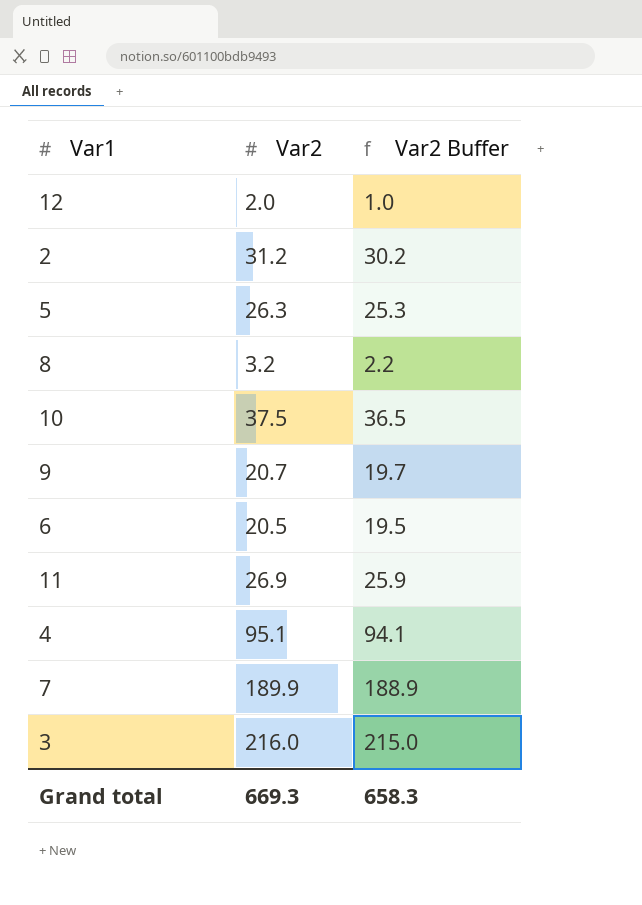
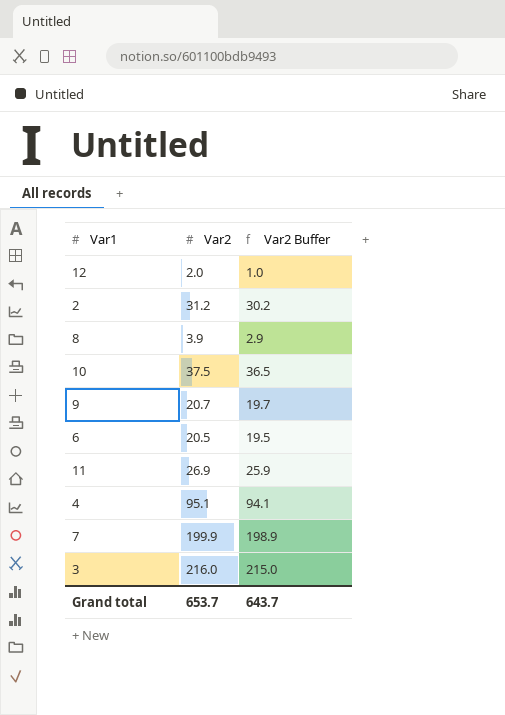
row 5: 26.3 | 25.3 -> none
8 | Var2: 3.2 -> 3.9
8 | Var2 Buffer: 2.2 -> 2.9
7 | Var2: 189.9 -> 199.9
7 | Var2 Buffer: 188.9 -> 198.9
Grand total | Var2: 669.3 -> 653.7
Grand total | Var2 Buffer: 658.3 -> 643.7

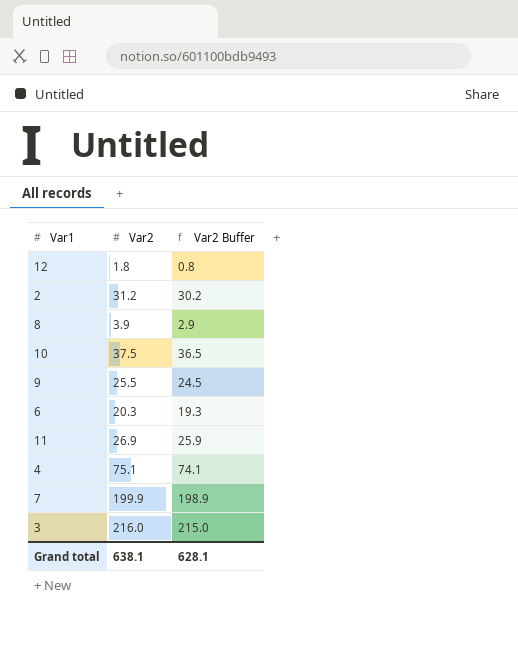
12 | Var2: 2.0 -> 1.8
12 | Var2 Buffer: 1.0 -> 0.8
9 | Var2: 20.7 -> 25.5
9 | Var2 Buffer: 19.7 -> 24.5
6 | Var2: 20.5 -> 20.3
6 | Var2 Buffer: 19.5 -> 19.3
4 | Var2: 95.1 -> 75.1
4 | Var2 Buffer: 94.1 -> 74.1
Grand total | Var2: 653.7 -> 638.1
Grand total | Var2 Buffer: 643.7 -> 628.1

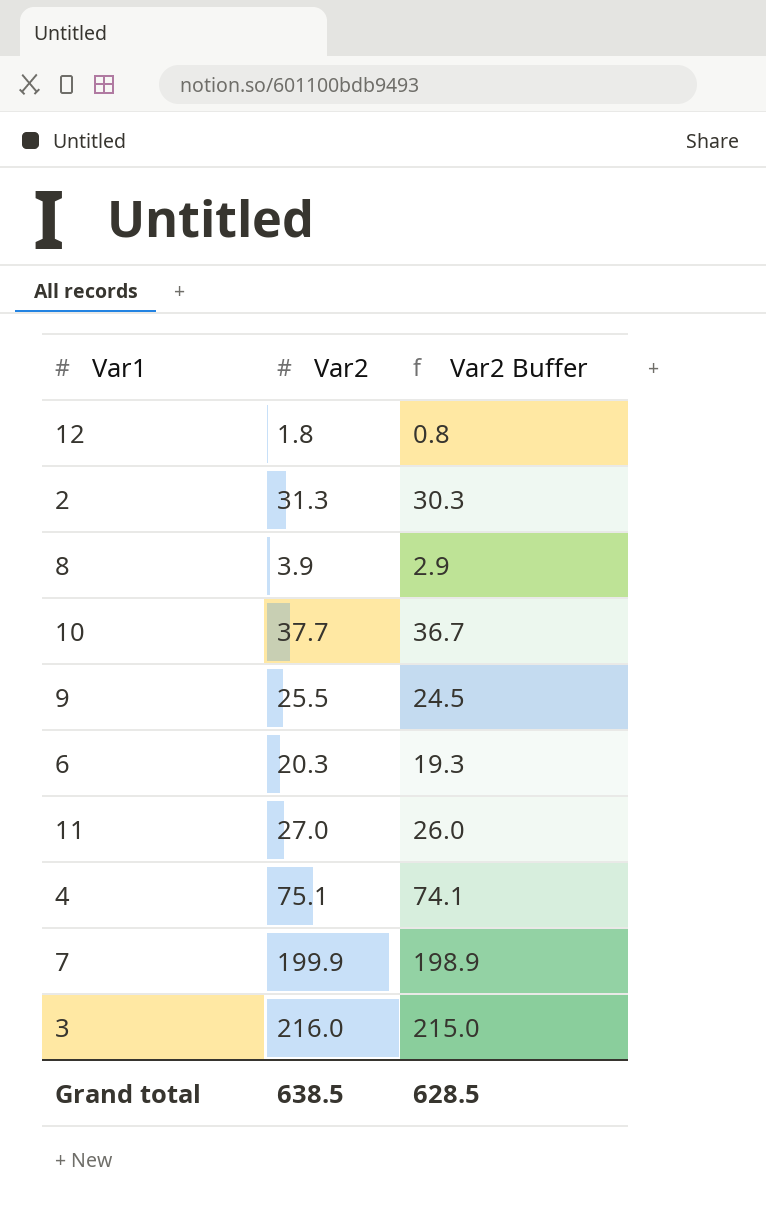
2 | Var2: 31.2 -> 31.3
2 | Var2 Buffer: 30.2 -> 30.3
10 | Var2: 37.5 -> 37.7
10 | Var2 Buffer: 36.5 -> 36.7
11 | Var2: 26.9 -> 27.0
11 | Var2 Buffer: 25.9 -> 26.0
Grand total | Var2: 638.1 -> 638.5
Grand total | Var2 Buffer: 628.1 -> 628.5

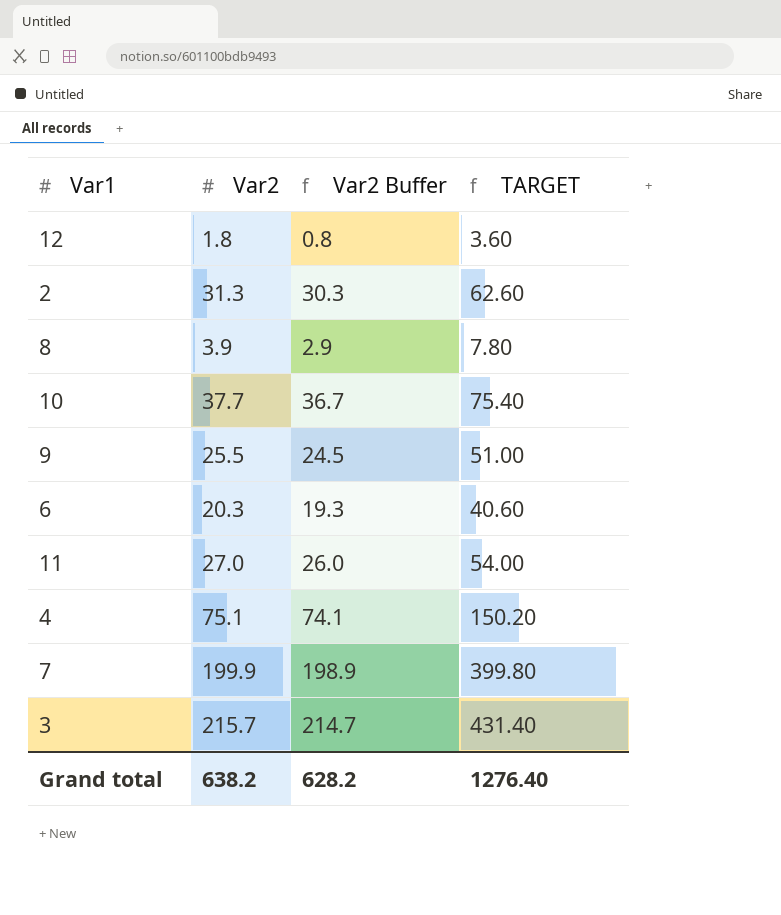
column TARGET | formula: none -> [Var2] * 2
3 | Var2: 216.0 -> 215.7
3 | Var2 Buffer: 215.0 -> 214.7
Grand total | Var2: 638.5 -> 638.2
Grand total | Var2 Buffer: 628.5 -> 628.2

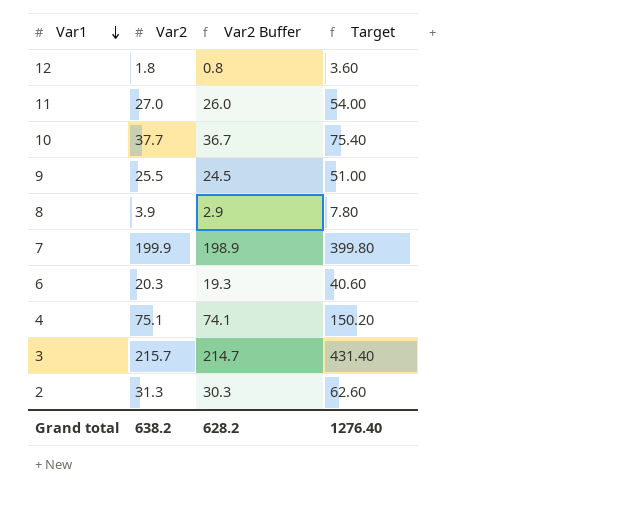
row order: none -> Var1 descending
column name: TARGET -> Target

